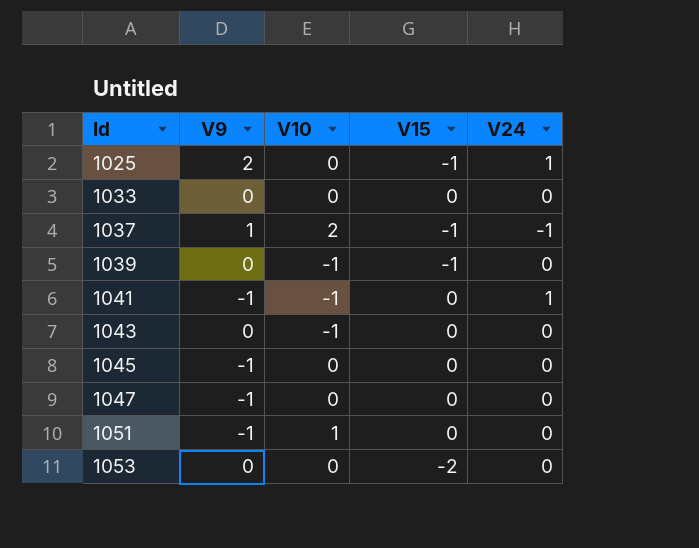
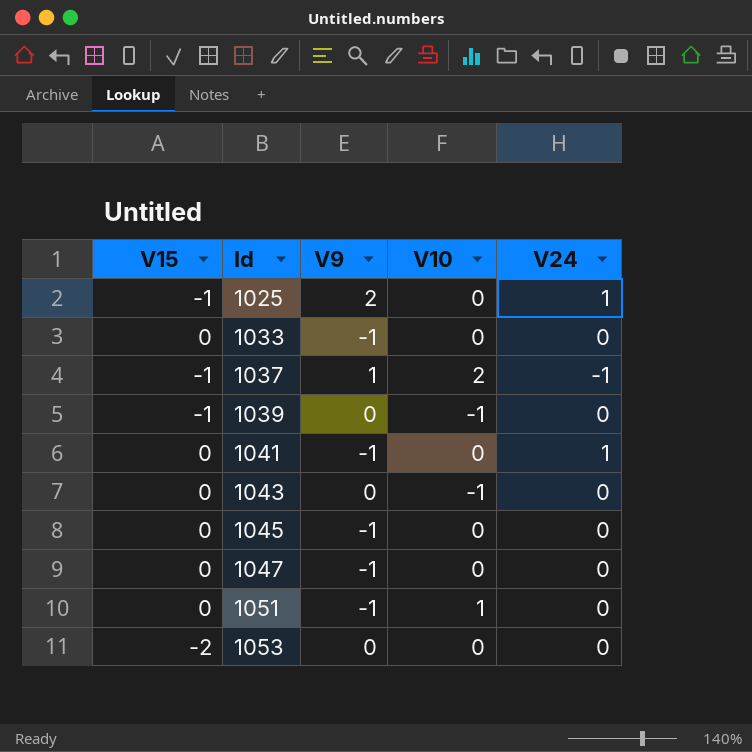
column V15 | position: 4 -> 1
1033 | V9: 0 -> -1
1041 | V10: -1 -> 0

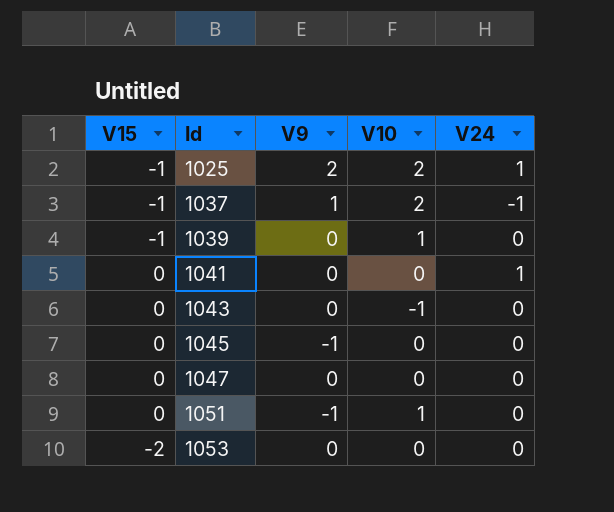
row 1033: 0 | -1 | 0 | 0 -> none
1025 | V10: 0 -> 2
1039 | V10: -1 -> 1
1041 | V9: -1 -> 0
1047 | V9: -1 -> 0

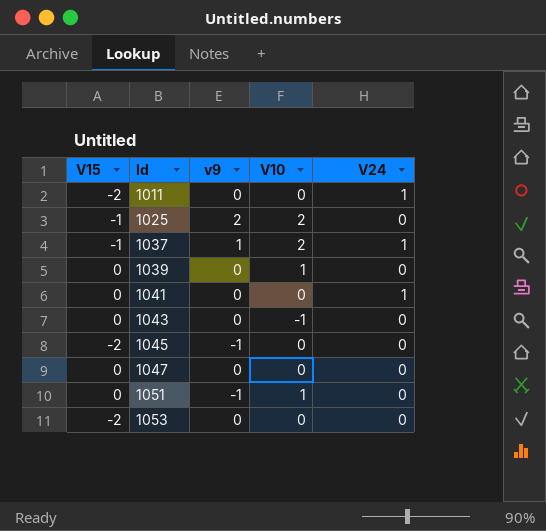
column name: V9 -> v9
row 1011: none -> -2 | 0 | 0 | 1
1025 | V24: 1 -> 0
1037 | V24: -1 -> 1
1039 | V15: -1 -> 0
1045 | V15: 0 -> -2

